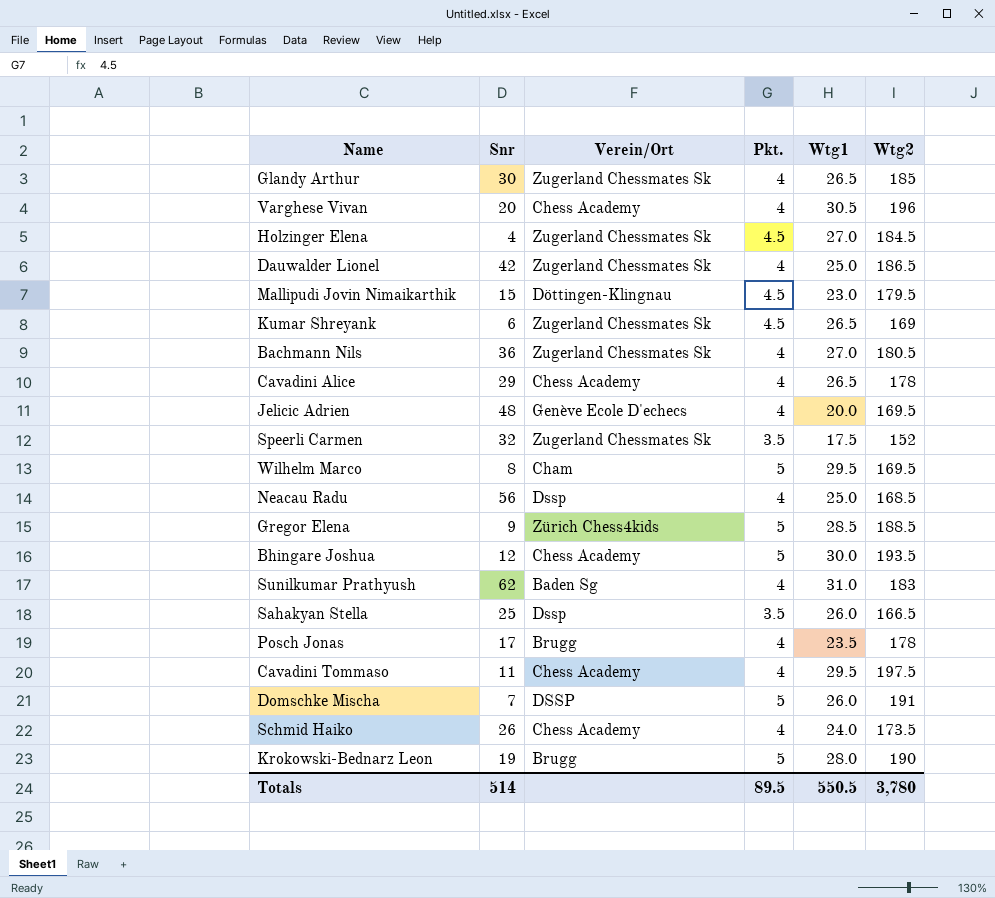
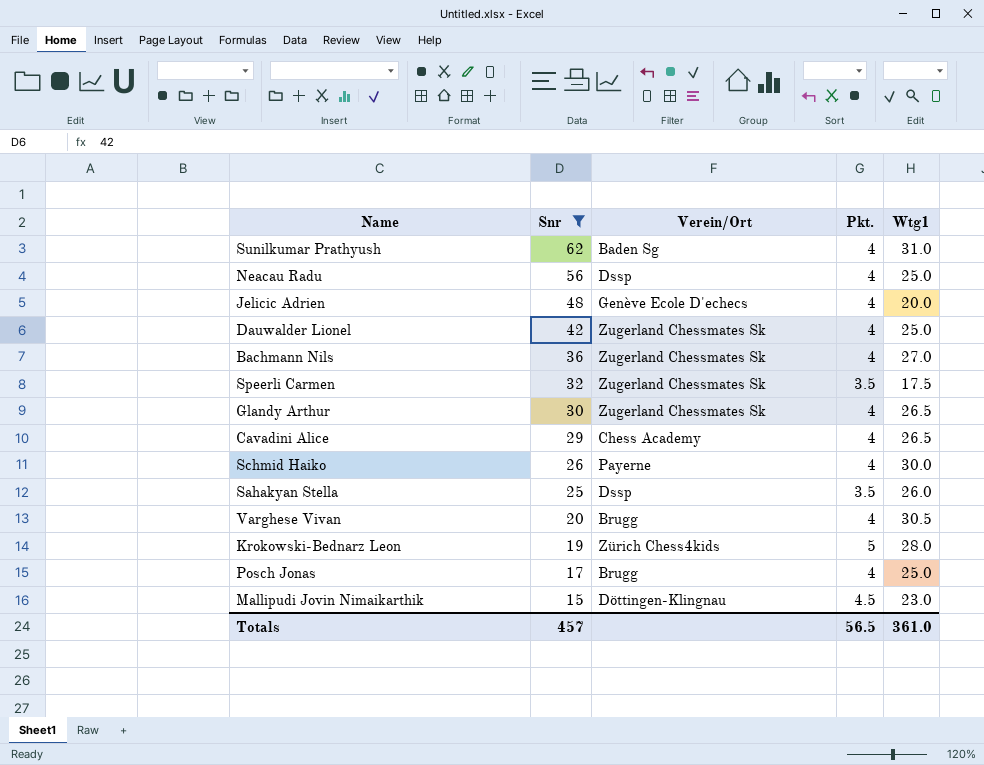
filter: none -> Snr >= 15
row order: none -> Snr descending
column Wtg2 | position: 6 -> none
Schmid Haiko | Verein/Ort: Chess Academy -> Payerne
Schmid Haiko | Wtg1: 24.0 -> 30.0
Varghese Vivan | Verein/Ort: Chess Academy -> Brugg
Krokowski-Bednarz Leon | Verein/Ort: Brugg -> Zürich Chess4kids
Posch Jonas | Wtg1: 23.5 -> 25.0
Totals | Snr: 514 -> 457
Totals | Pkt.: 89.5 -> 56.5
Totals | Wtg1: 550.5 -> 361.0

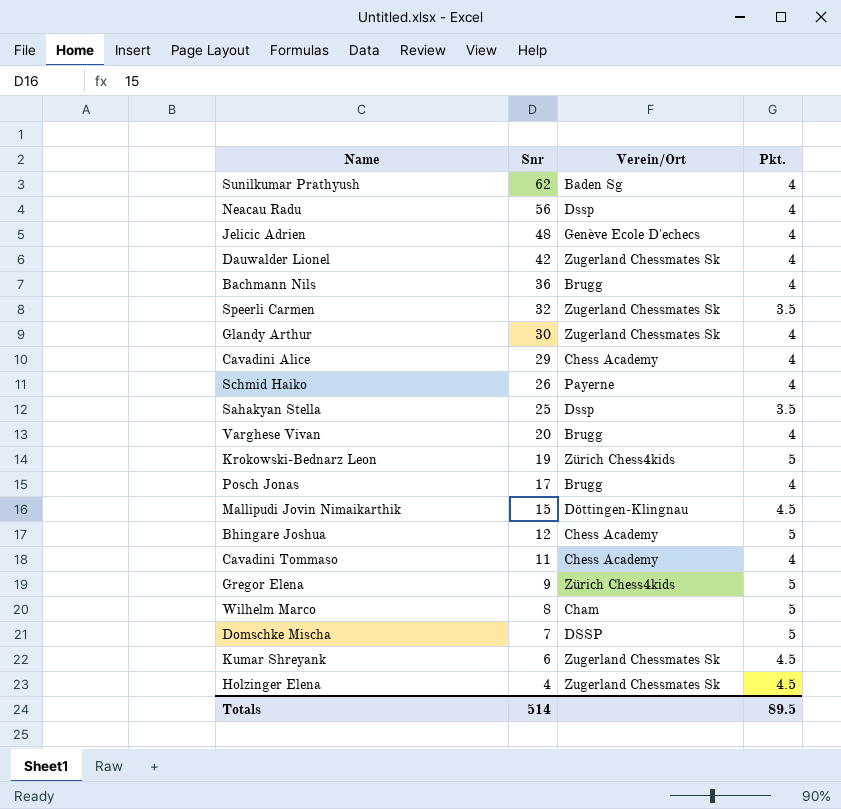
filter: Snr >= 15 -> none
column Wtg1 | position: 5 -> none
Bachmann Nils | Verein/Ort: Zugerland Chessmates Sk -> Brugg
Totals | Snr: 457 -> 514
Totals | Pkt.: 56.5 -> 89.5

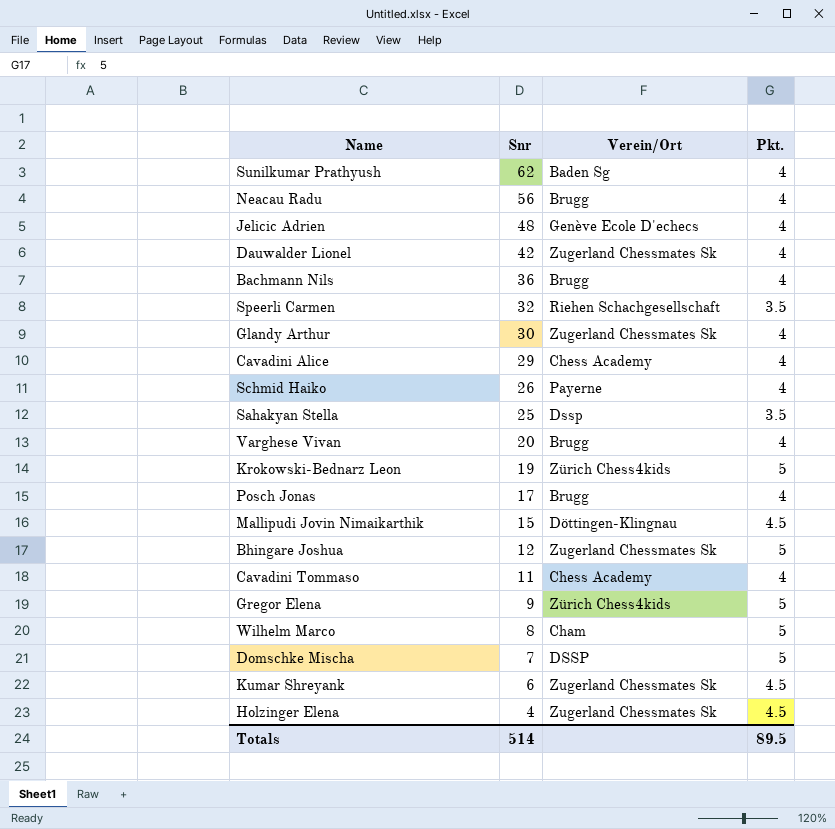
Neacau Radu | Verein/Ort: Dssp -> Brugg
Speerli Carmen | Verein/Ort: Zugerland Chessmates Sk -> Riehen Schachgesellschaft
Bhingare Joshua | Verein/Ort: Chess Academy -> Zugerland Chessmates Sk

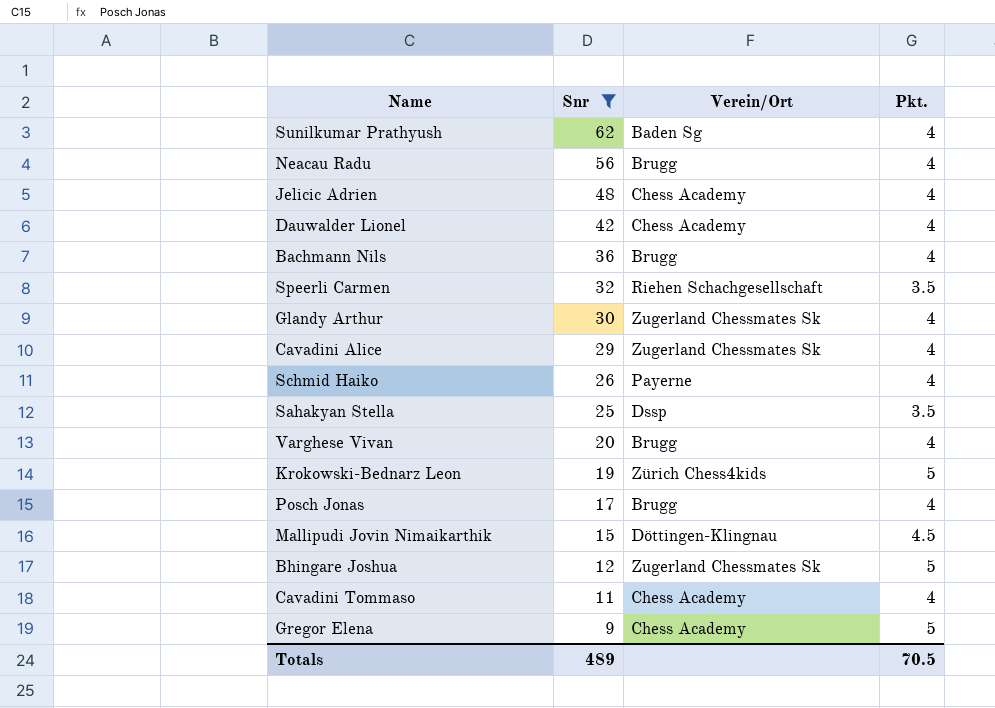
filter: none -> Snr >= 9
Jelicic Adrien | Verein/Ort: Genève Ecole D'echecs -> Chess Academy
Dauwalder Lionel | Verein/Ort: Zugerland Chessmates Sk -> Chess Academy
Cavadini Alice | Verein/Ort: Chess Academy -> Zugerland Chessmates Sk
Gregor Elena | Verein/Ort: Zürich Chess4kids -> Chess Academy
Totals | Snr: 514 -> 489
Totals | Pkt.: 89.5 -> 70.5

